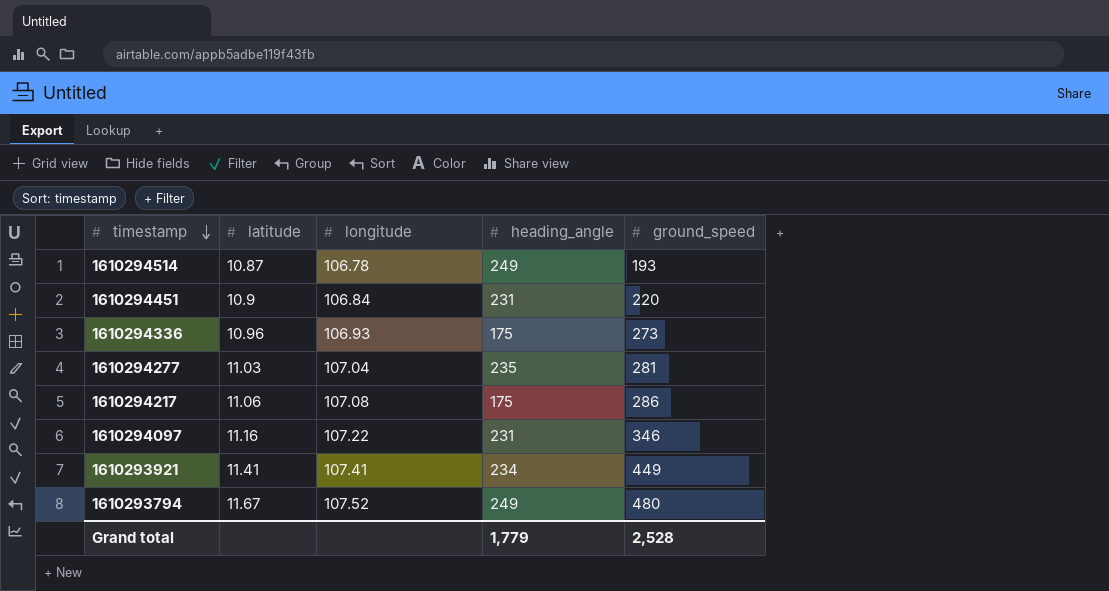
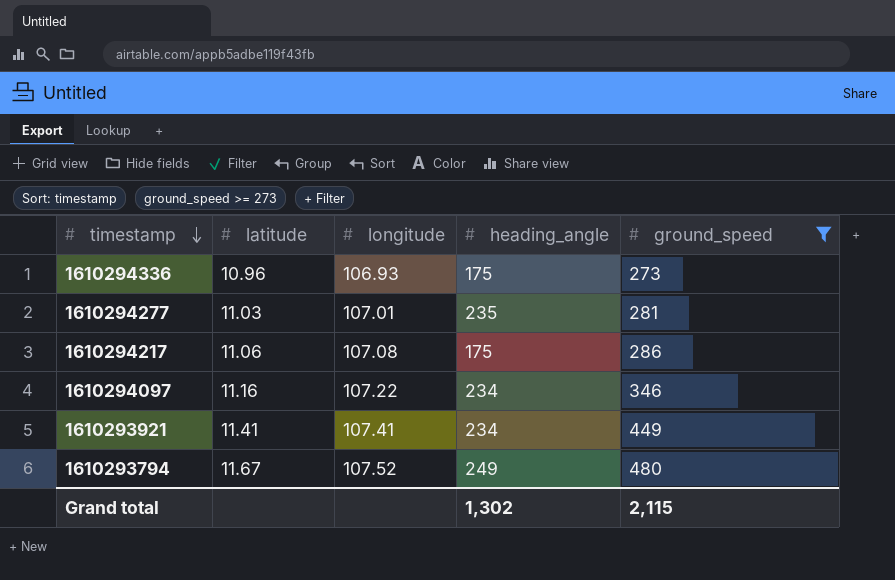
filter: none -> ground_speed >= 273
1610294277 | longitude: 107.04 -> 107.01
1610294097 | heading_angle: 231 -> 234
Grand total | heading_angle: 1,779 -> 1,302
Grand total | ground_speed: 2,528 -> 2,115

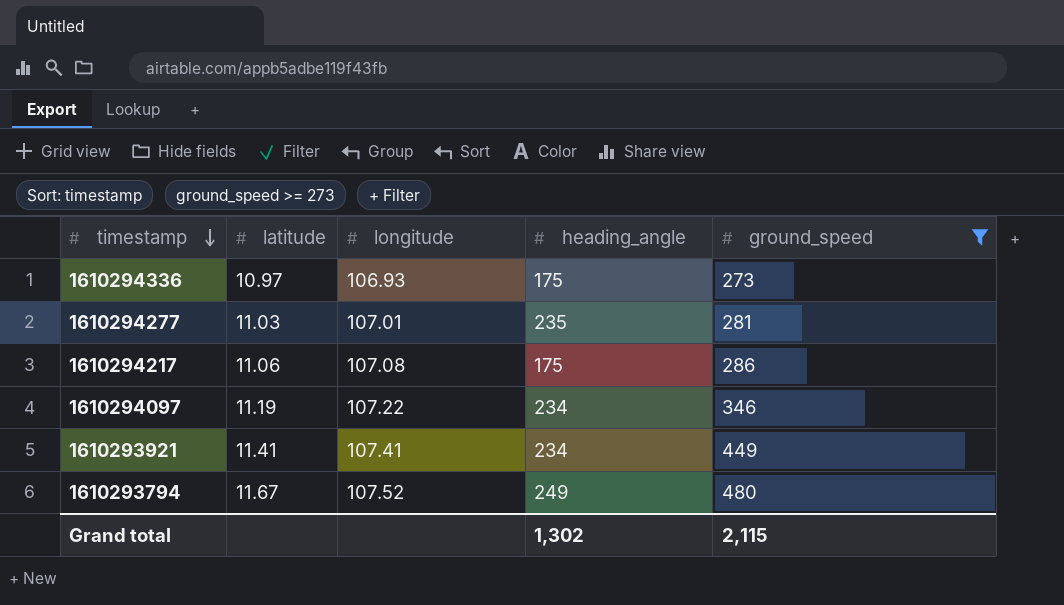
1610294336 | latitude: 10.96 -> 10.97
1610294097 | latitude: 11.16 -> 11.19

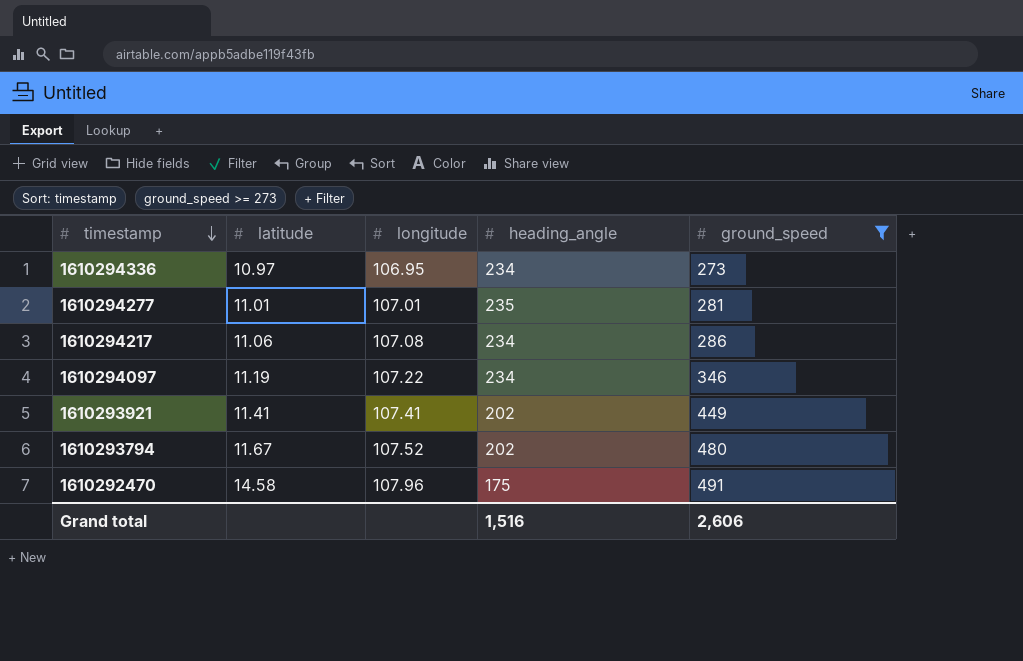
1610294336 | longitude: 106.93 -> 106.95
1610294336 | heading_angle: 175 -> 234
1610294277 | latitude: 11.03 -> 11.01
1610294217 | heading_angle: 175 -> 234
1610293921 | heading_angle: 234 -> 202
1610293794 | heading_angle: 249 -> 202
row 1610292470: none -> 14.58 | 107.96 | 175 | 491
Grand total | heading_angle: 1,302 -> 1,516
Grand total | ground_speed: 2,115 -> 2,606

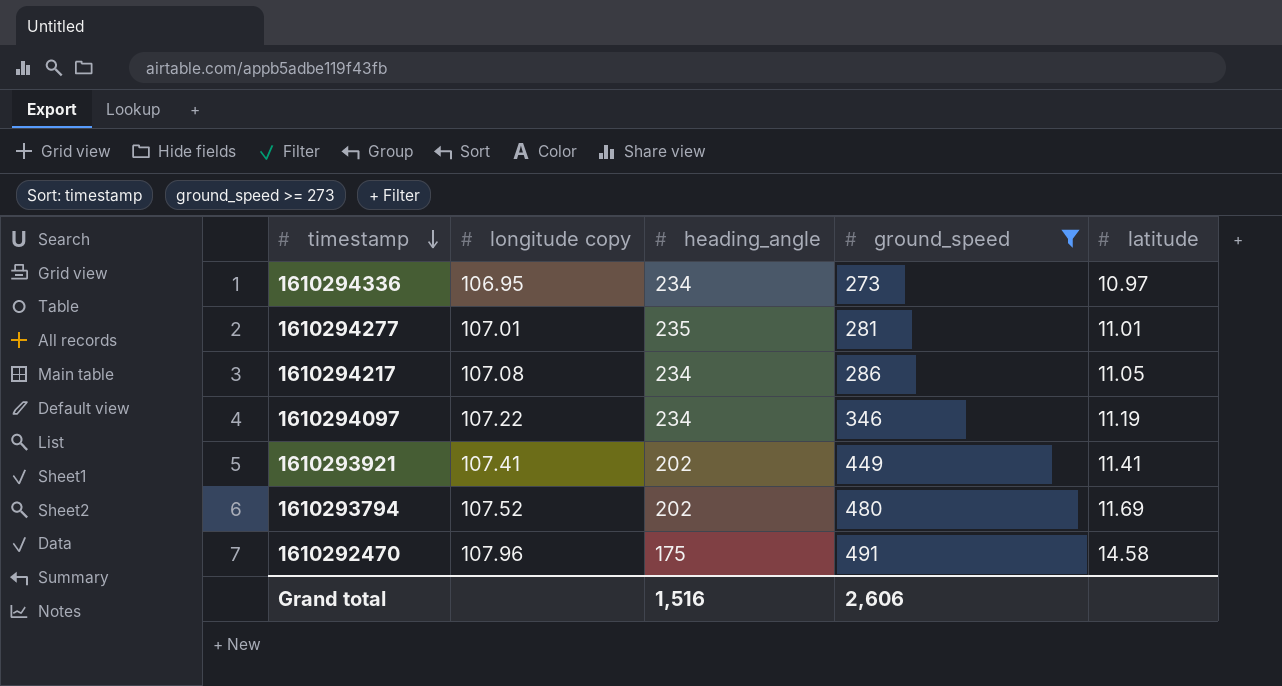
column name: longitude -> longitude copy
column latitude | position: 2 -> 5
1610294217 | latitude: 11.06 -> 11.05
1610293794 | latitude: 11.67 -> 11.69

